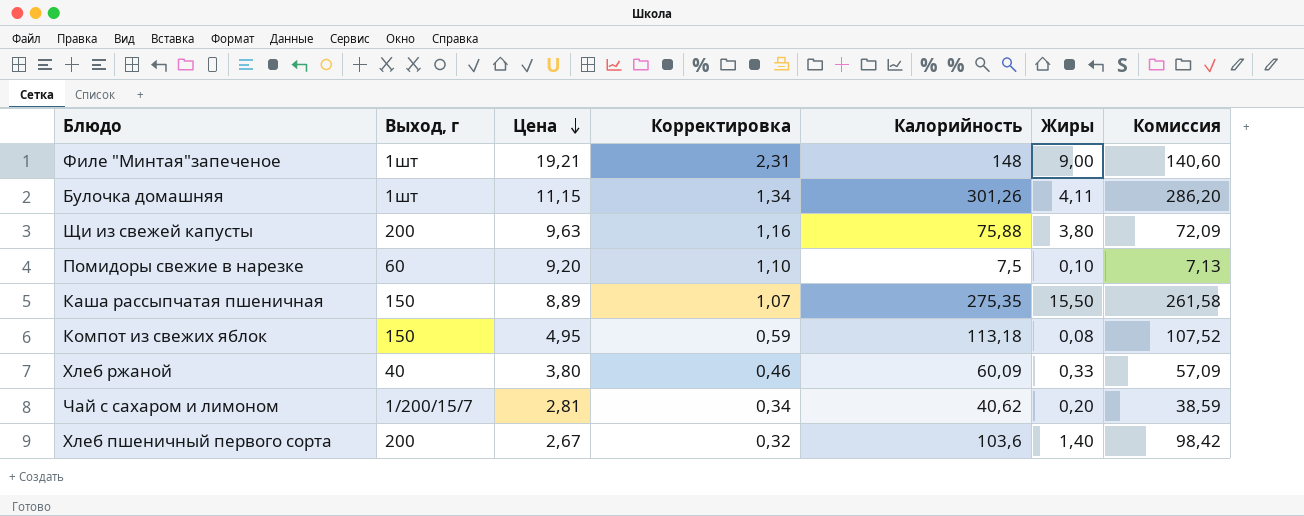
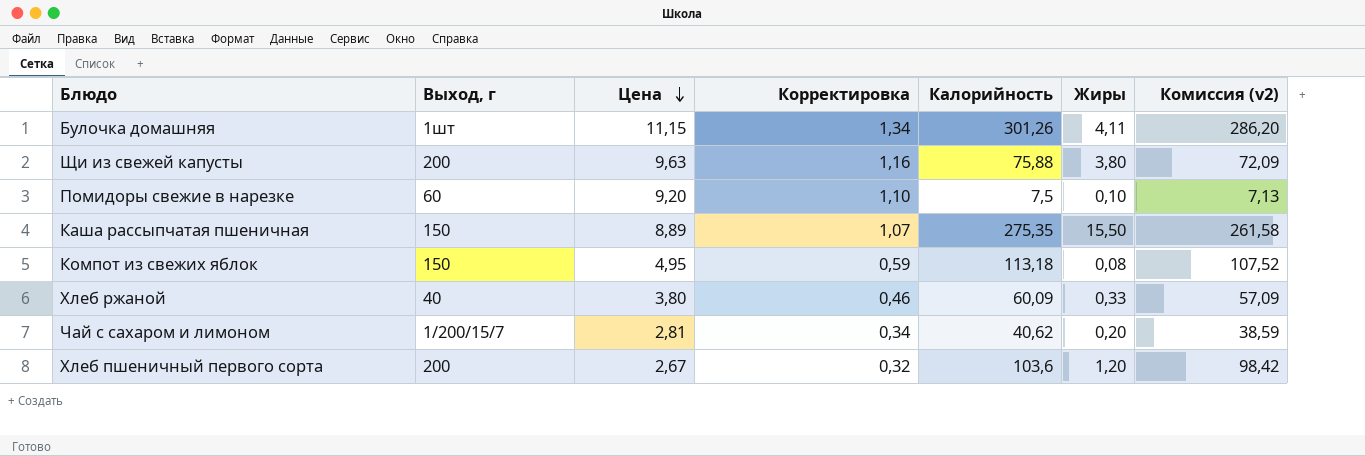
column name: Комиссия -> Комиссия (v2)
row Филе "Минтая"запеченое: 1шт | 19,21 | 2,31 | 148 | 9,00 | 140,60 -> none
Хлеб пшеничный первого сорта | Жиры: 1,40 -> 1,20

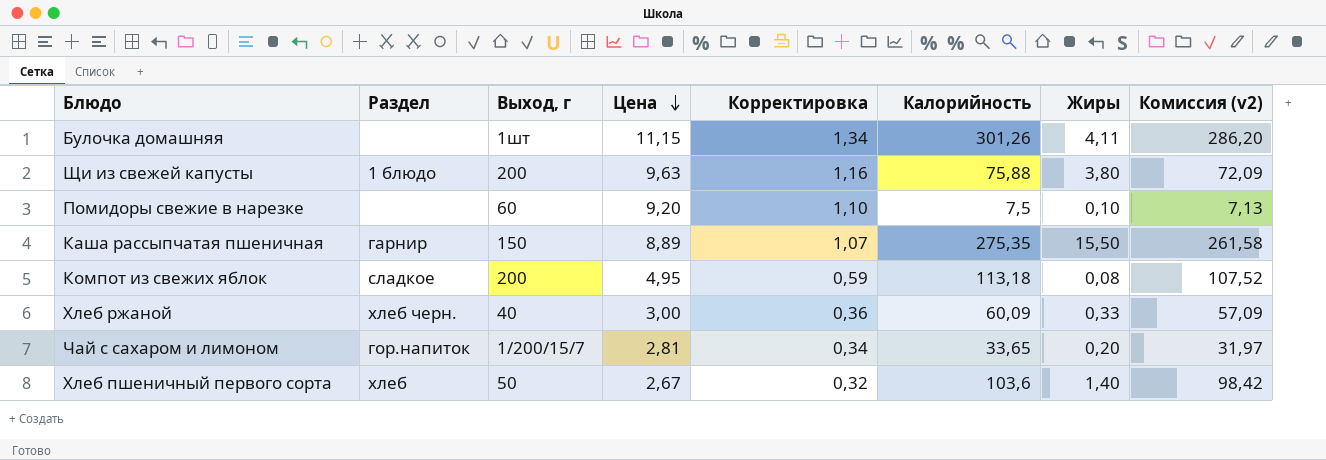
column Раздел | position: none -> 2
Компот из свежих яблок | Выход, г: 150 -> 200
Хлеб ржаной | Цена: 3,80 -> 3,00
Хлеб ржаной | Корректировка: 0,46 -> 0,36
Чай с сахаром и лимоном | Калорийность: 40,62 -> 33,65
Чай с сахаром и лимоном | Комиссия (v2): 38,59 -> 31,97
Хлеб пшеничный первого сорта | Выход, г: 200 -> 50
Хлеб пшеничный первого сорта | Жиры: 1,20 -> 1,40

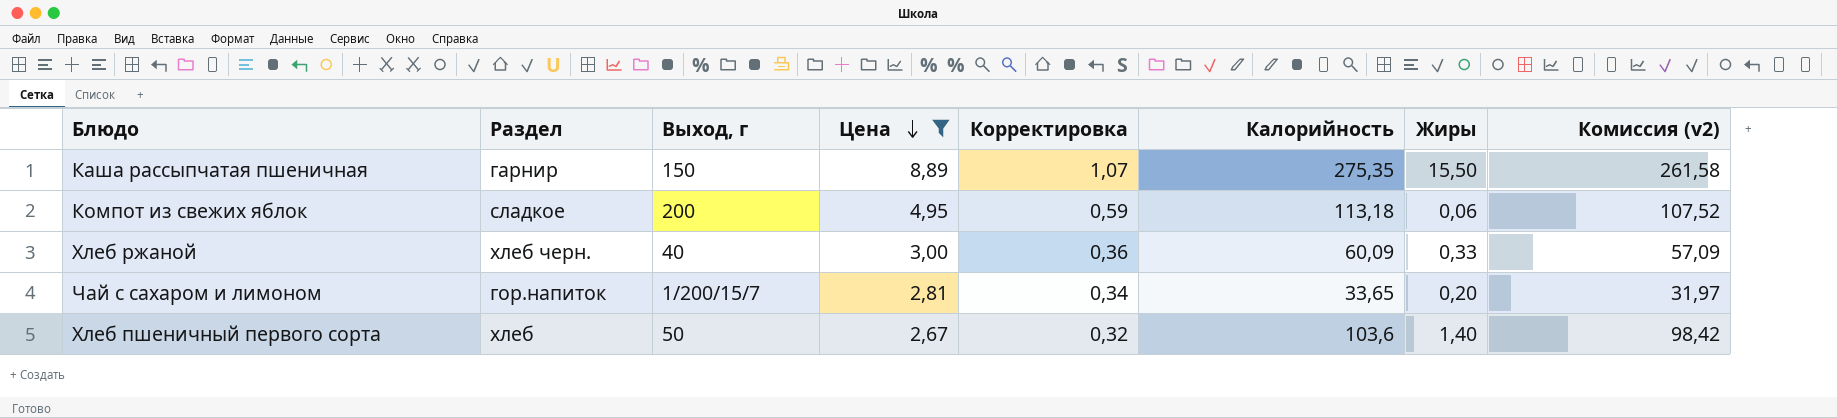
filter: none -> Цена <= 8,89
Компот из свежих яблок | Жиры: 0,08 -> 0,06

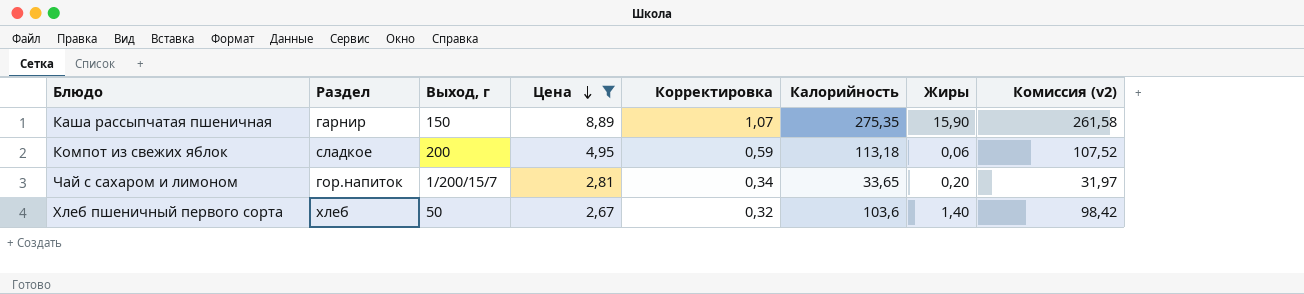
row Хлеб ржаной: хлеб черн. | 40 | 3,00 | 0,36 | 60,09 | 0,33 | 57,09 -> none
Каша рассыпчатая пшеничная | Жиры: 15,50 -> 15,90

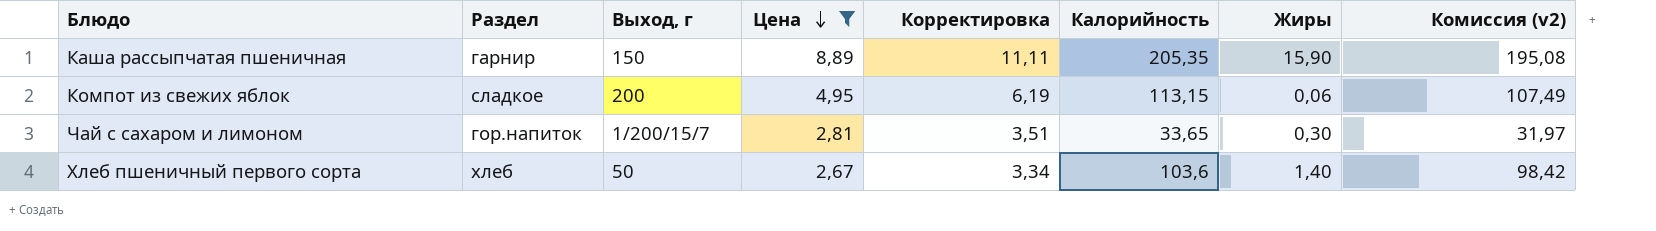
column Корректировка | formula: [Цена] * 0,12 -> [Цена] * 1,25
Каша рассыпчатая пшеничная | Калорийность: 275,35 -> 205,35
Каша рассыпчатая пшеничная | Комиссия (v2): 261,58 -> 195,08
Компот из свежих яблок | Калорийность: 113,18 -> 113,15
Компот из свежих яблок | Комиссия (v2): 107,52 -> 107,49
Чай с сахаром и лимоном | Жиры: 0,20 -> 0,30

